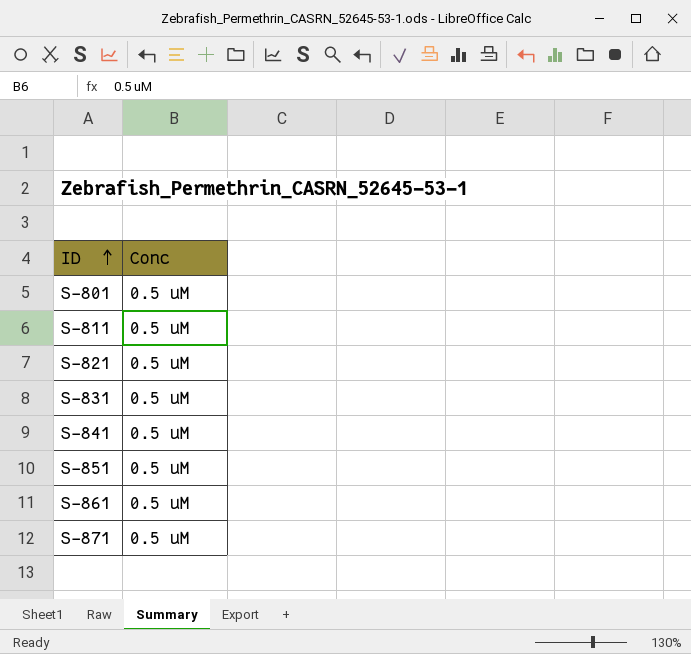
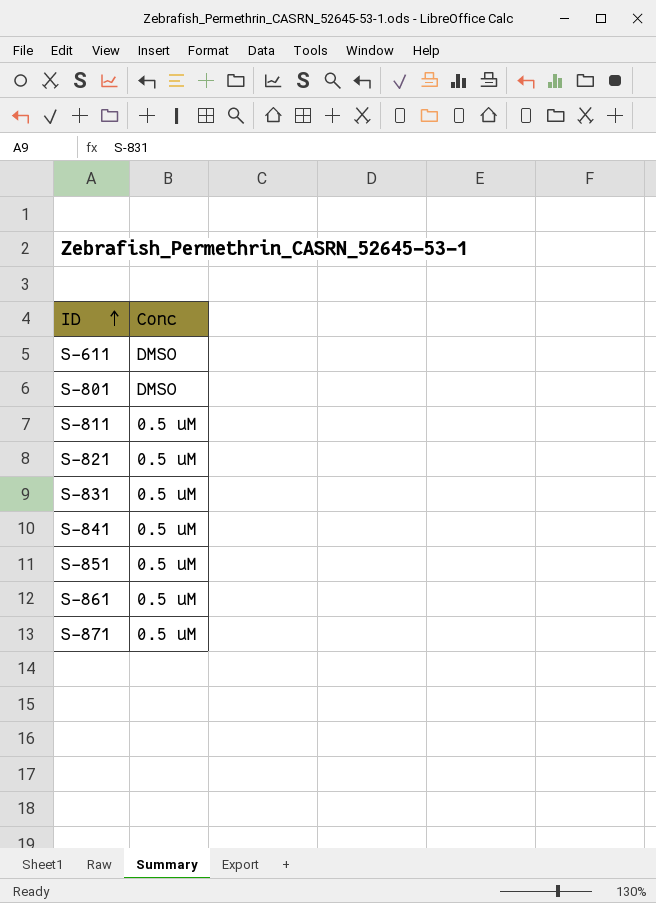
row S-611: none -> DMSO
S-801 | Conc: 0.5 uM -> DMSO

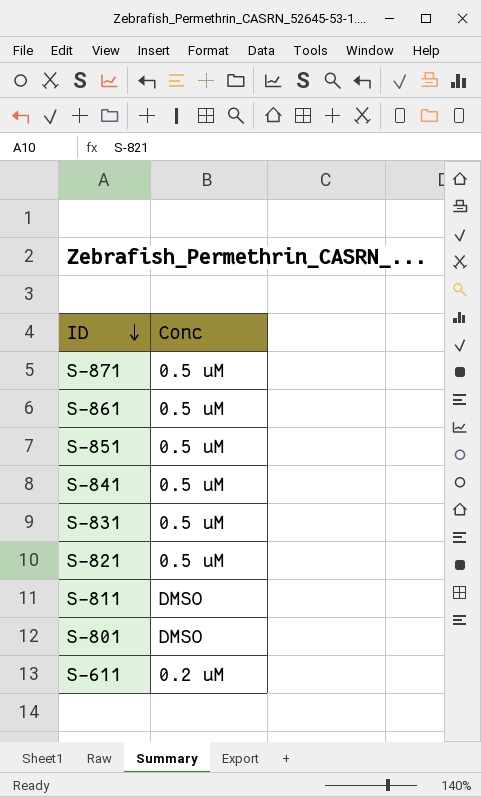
row order: ID ascending -> ID descending
S-811 | Conc: 0.5 uM -> DMSO
S-611 | Conc: DMSO -> 0.2 uM

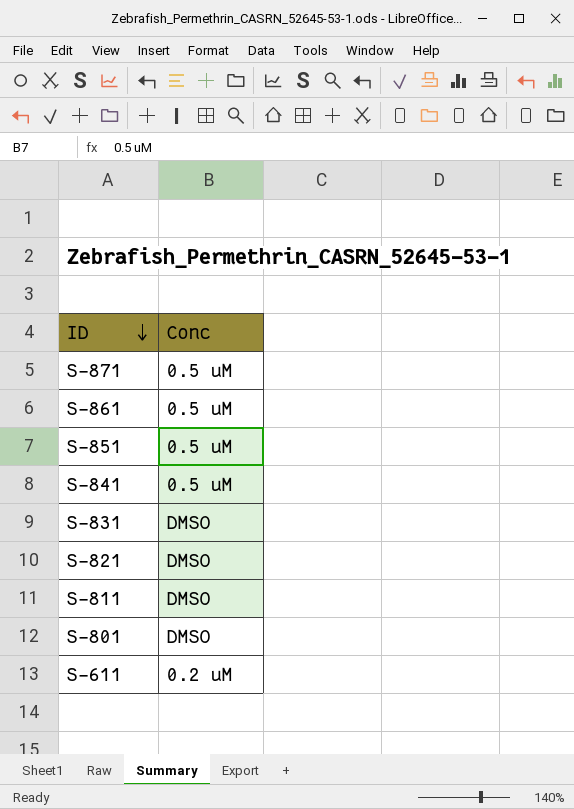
S-831 | Conc: 0.5 uM -> DMSO
S-821 | Conc: 0.5 uM -> DMSO

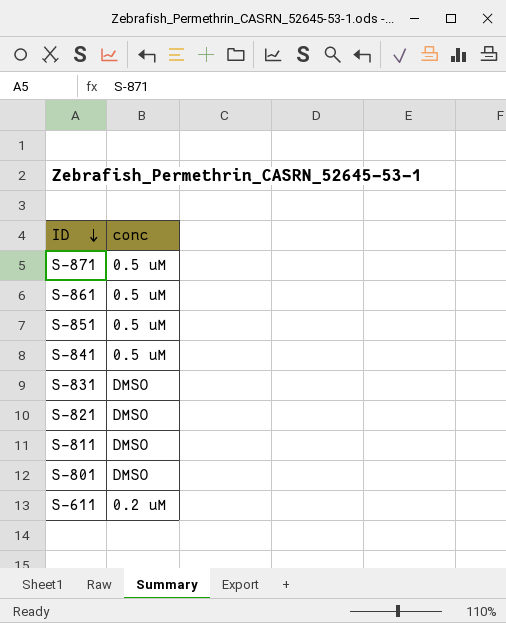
column name: Conc -> conc

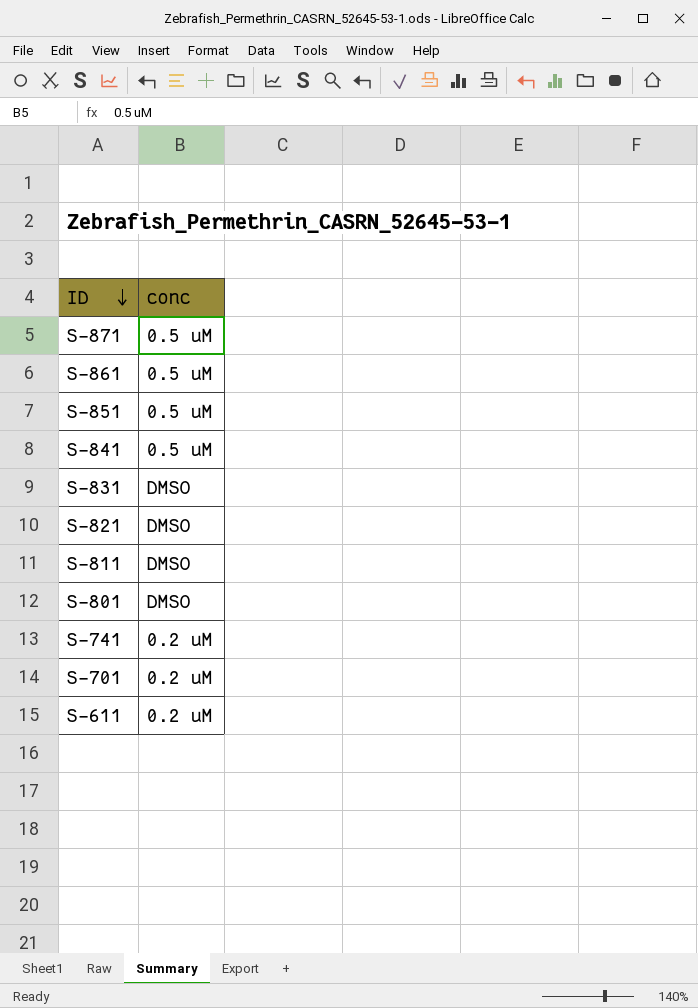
row S-741: none -> 0.2 uM
row S-701: none -> 0.2 uM

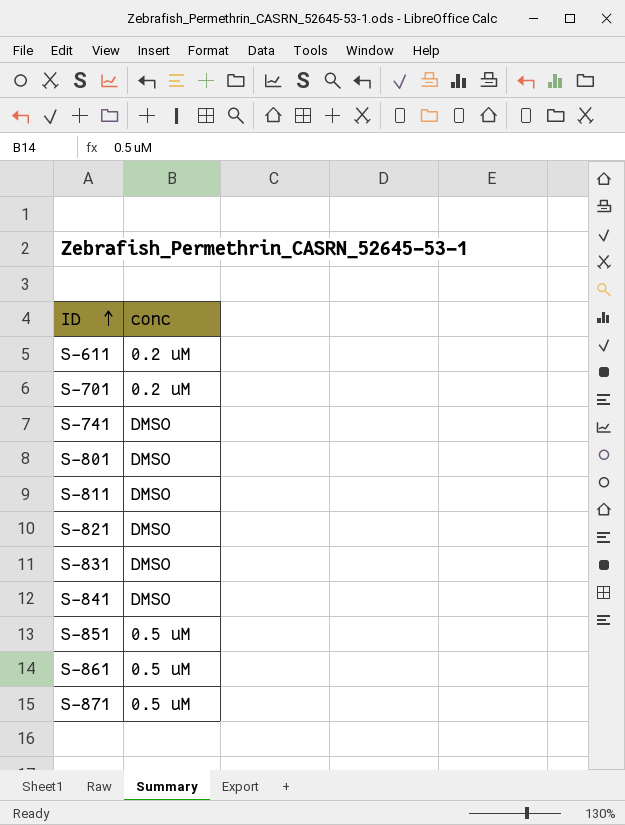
row order: ID descending -> ID ascending
S-741 | conc: 0.2 uM -> DMSO
S-841 | conc: 0.5 uM -> DMSO

